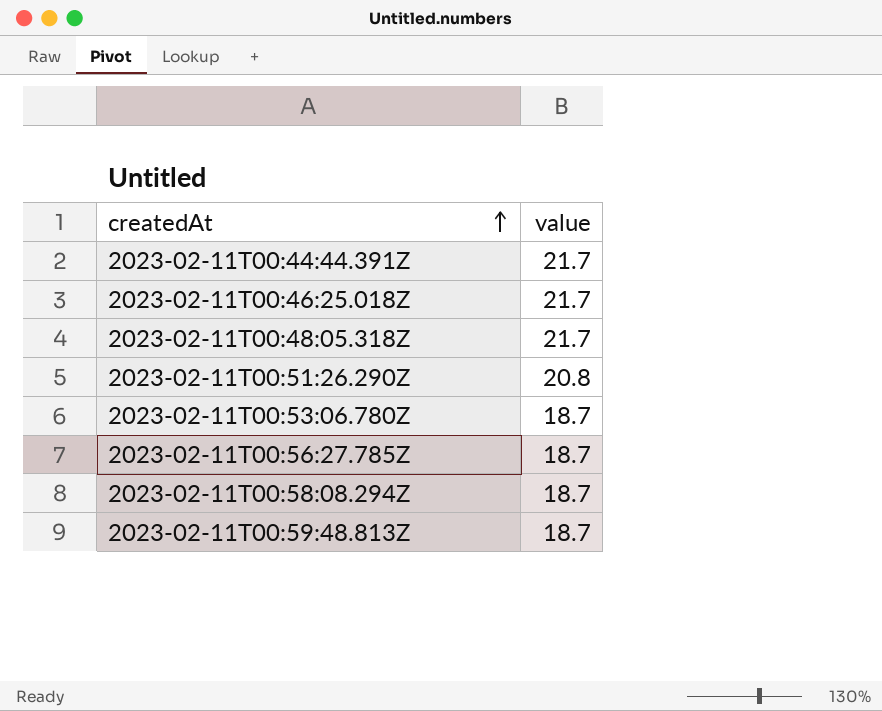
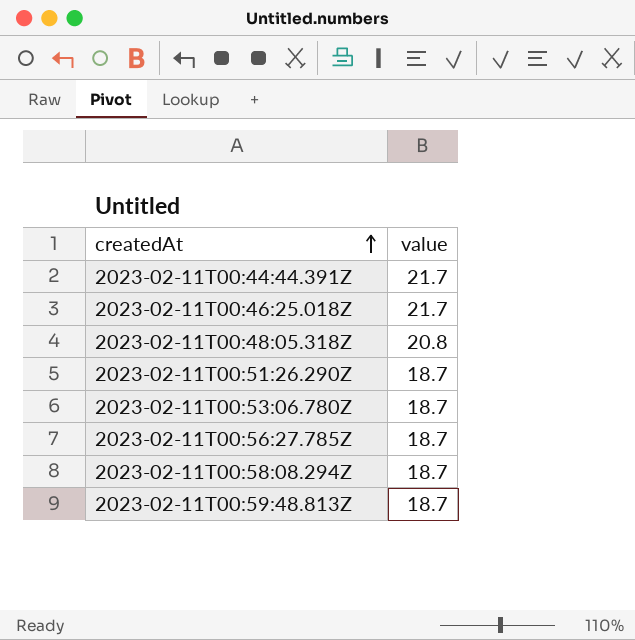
2023-02-11T00:48:05.318Z | value: 21.7 -> 20.8
2023-02-11T00:51:26.290Z | value: 20.8 -> 18.7

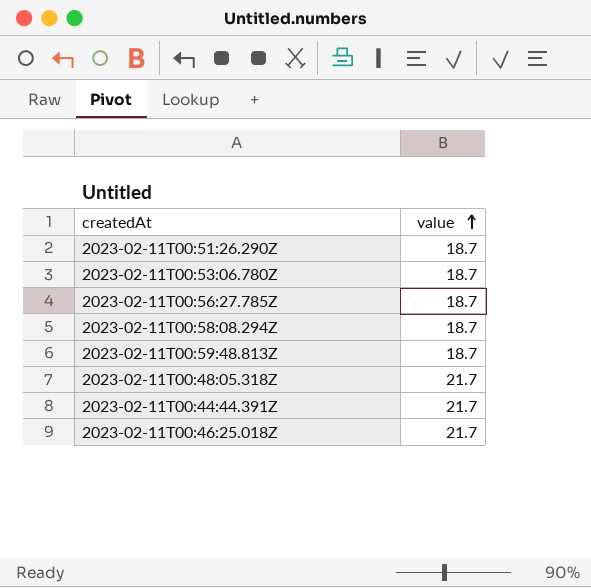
row order: createdAt ascending -> value ascending
2023-02-11T00:48:05.318Z | value: 20.8 -> 21.7

